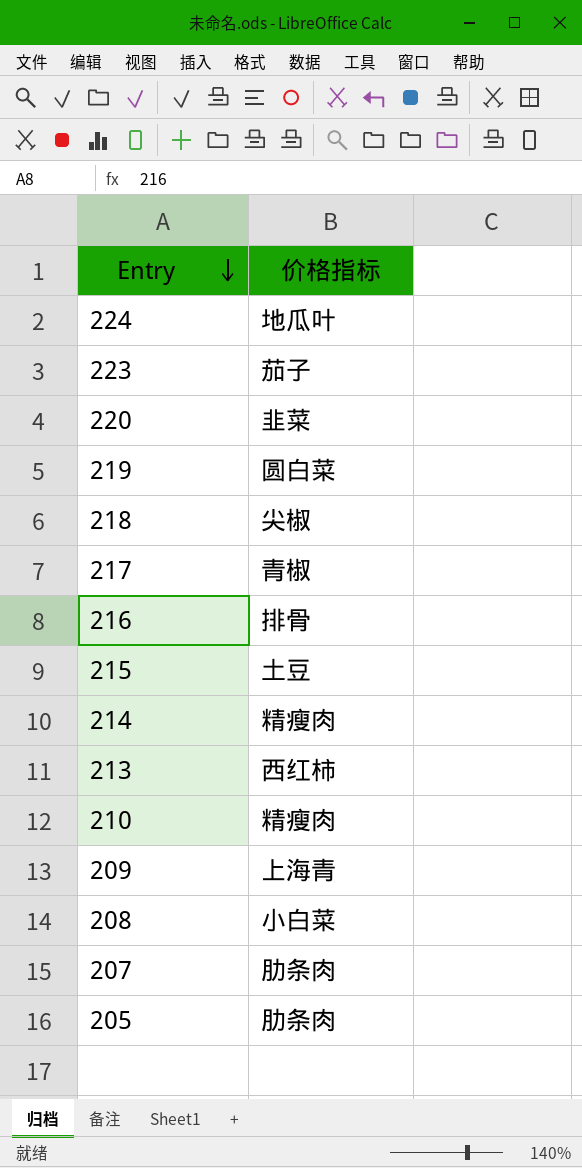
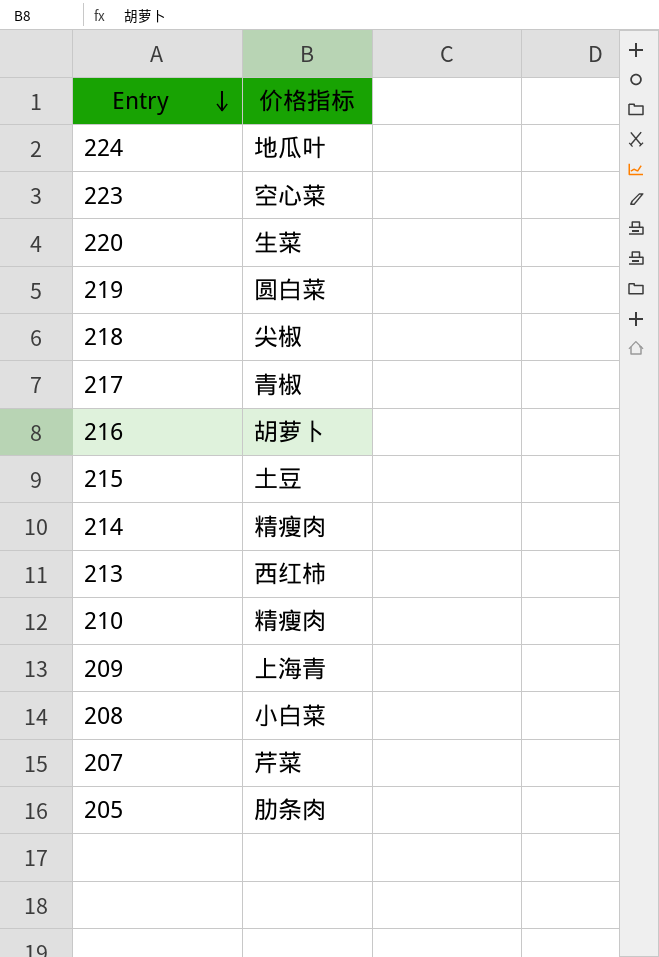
223 | 价格指标: 茄子 -> 空心菜
220 | 价格指标: 韭菜 -> 生菜
216 | 价格指标: 排骨 -> 胡萝卜
207 | 价格指标: 肋条肉 -> 芹菜

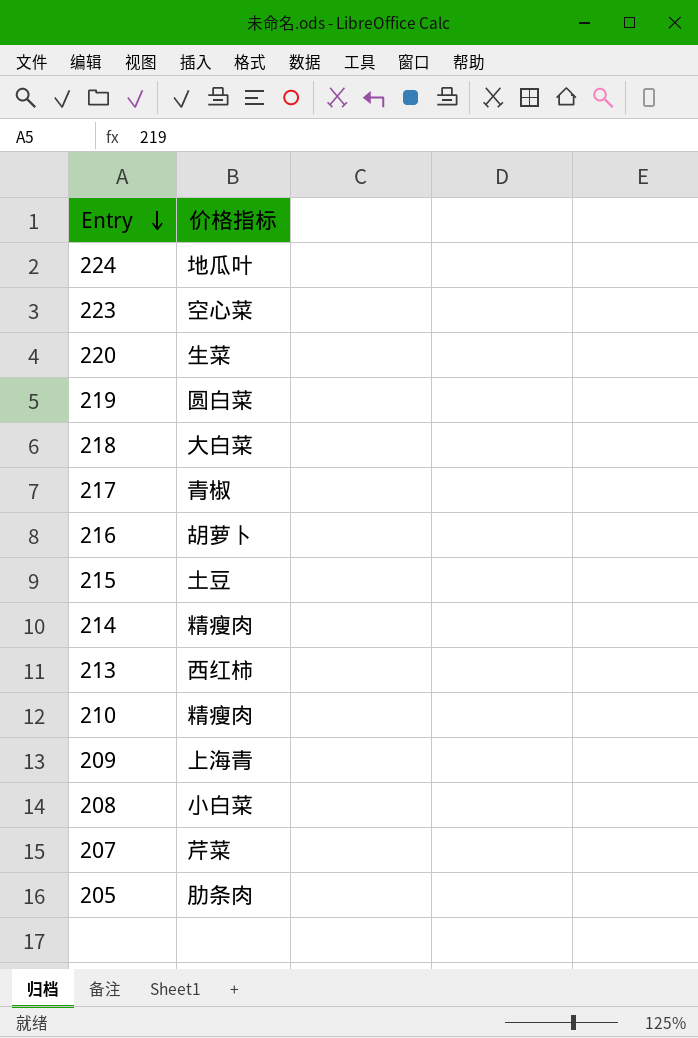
218 | 价格指标: 尖椒 -> 大白菜

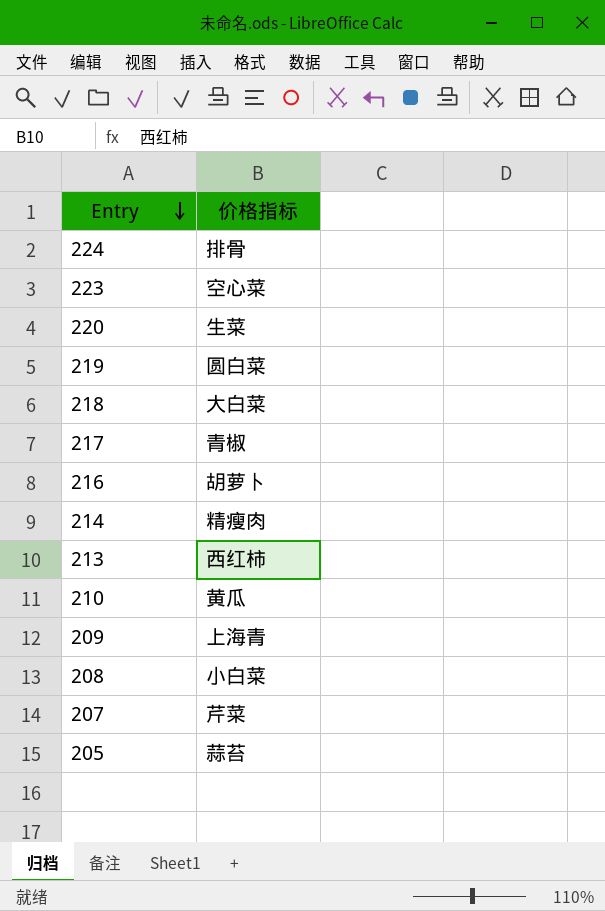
row 215: 土豆 -> none
224 | 价格指标: 地瓜叶 -> 排骨
210 | 价格指标: 精瘦肉 -> 黄瓜
205 | 价格指标: 肋条肉 -> 蒜苔

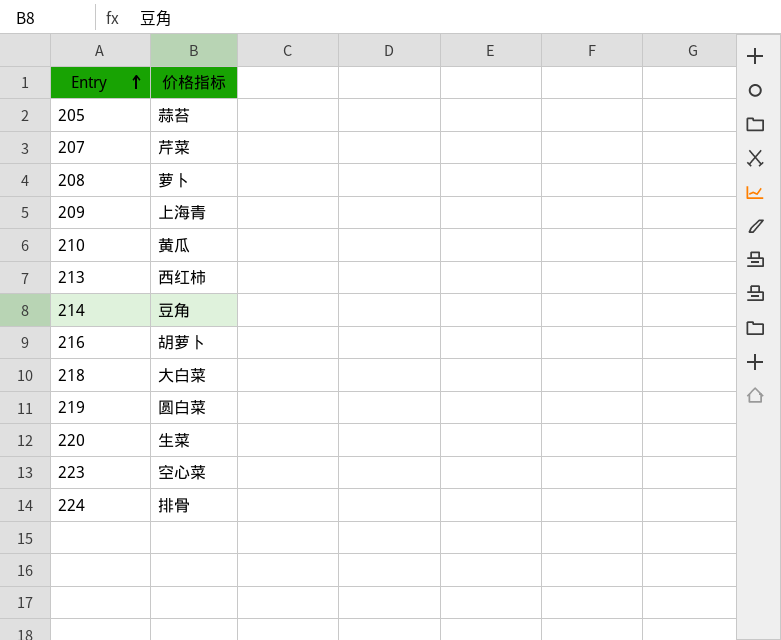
row order: Entry descending -> Entry ascending
row 217: 青椒 -> none
208 | 价格指标: 小白菜 -> 萝卜
214 | 价格指标: 精瘦肉 -> 豆角

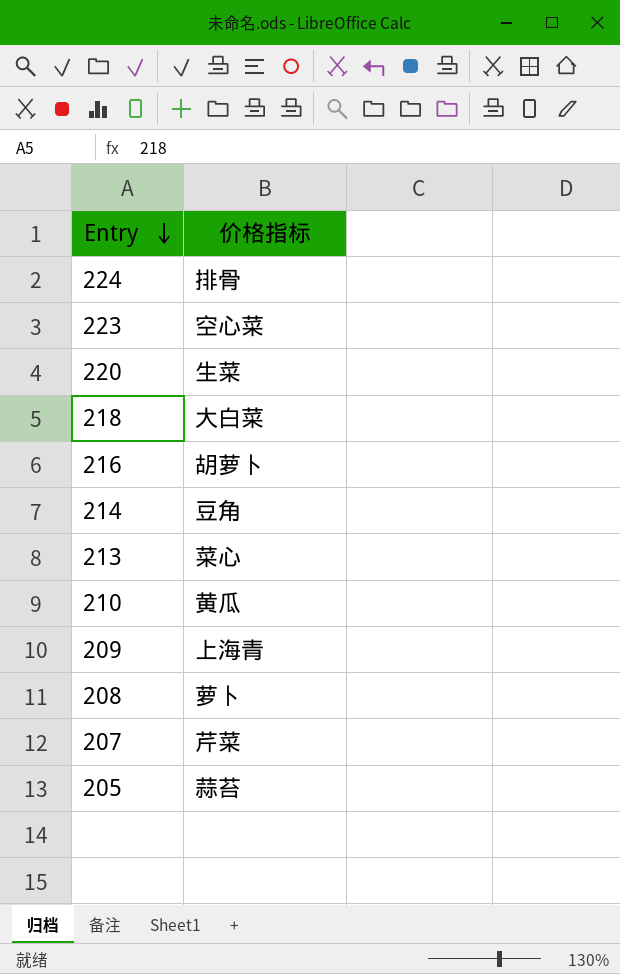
row order: Entry ascending -> Entry descending
row 219: 圆白菜 -> none
213 | 价格指标: 西红柿 -> 菜心

